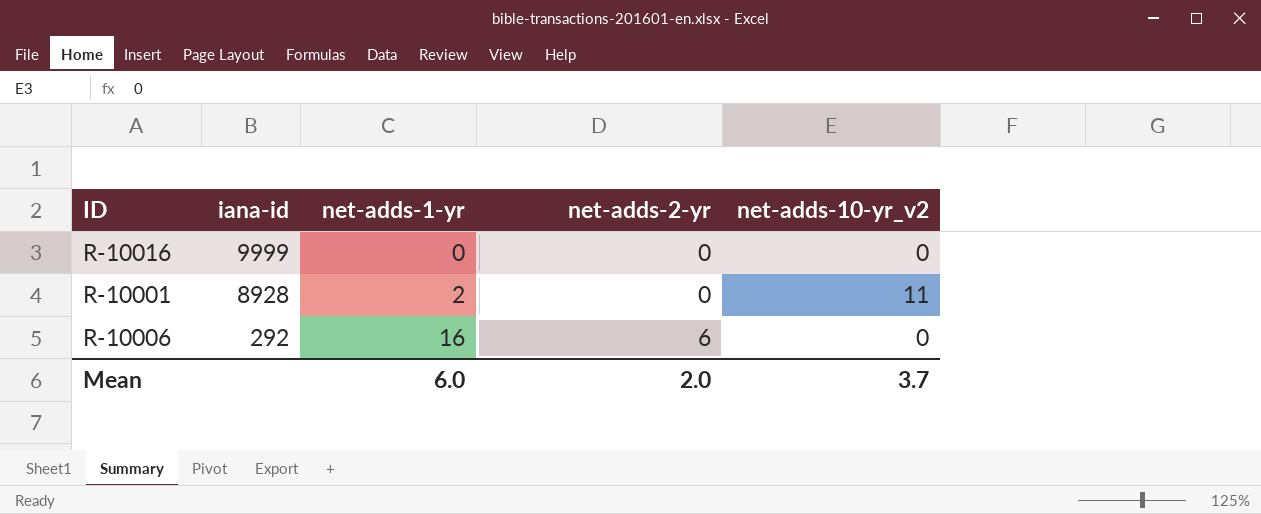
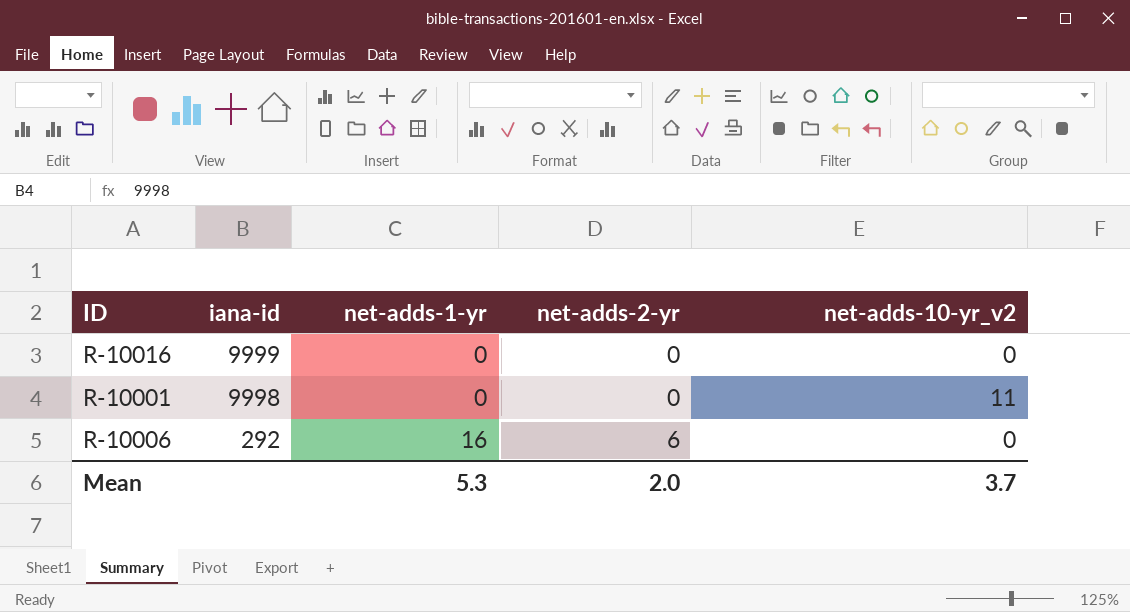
R-10001 | iana-id: 8928 -> 9998
R-10001 | net-adds-1-yr: 2 -> 0
Mean | net-adds-1-yr: 6.0 -> 5.3

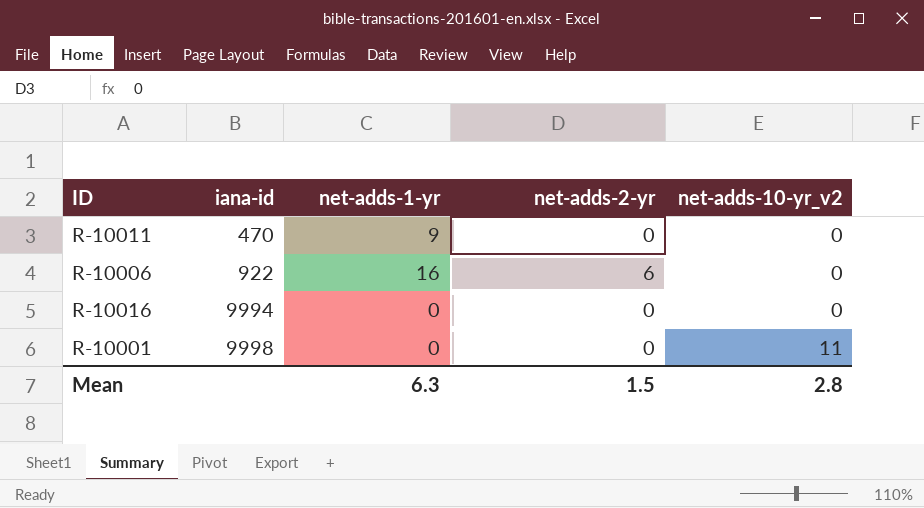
row order: iana-id descending -> iana-id ascending
row R-10011: none -> 470 | 9 | 0 | 0
R-10006 | iana-id: 292 -> 922
R-10016 | iana-id: 9999 -> 9994
Mean | net-adds-1-yr: 5.3 -> 6.3
Mean | net-adds-2-yr: 2.0 -> 1.5
Mean | net-adds-10-yr_v2: 3.7 -> 2.8

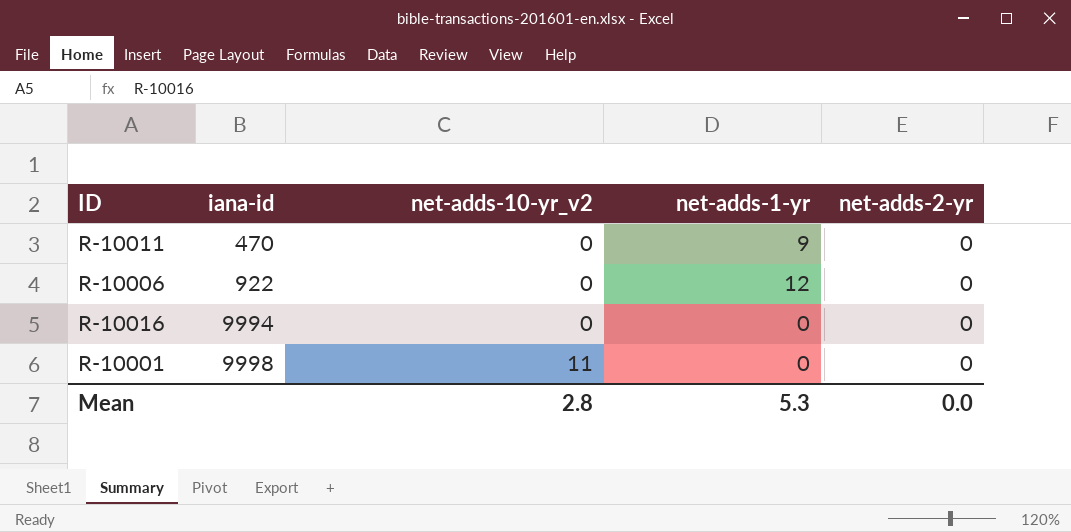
column net-adds-10-yr_v2 | position: 5 -> 3
R-10006 | net-adds-1-yr: 16 -> 12
R-10006 | net-adds-2-yr: 6 -> 0
Mean | net-adds-1-yr: 6.3 -> 5.3
Mean | net-adds-2-yr: 1.5 -> 0.0

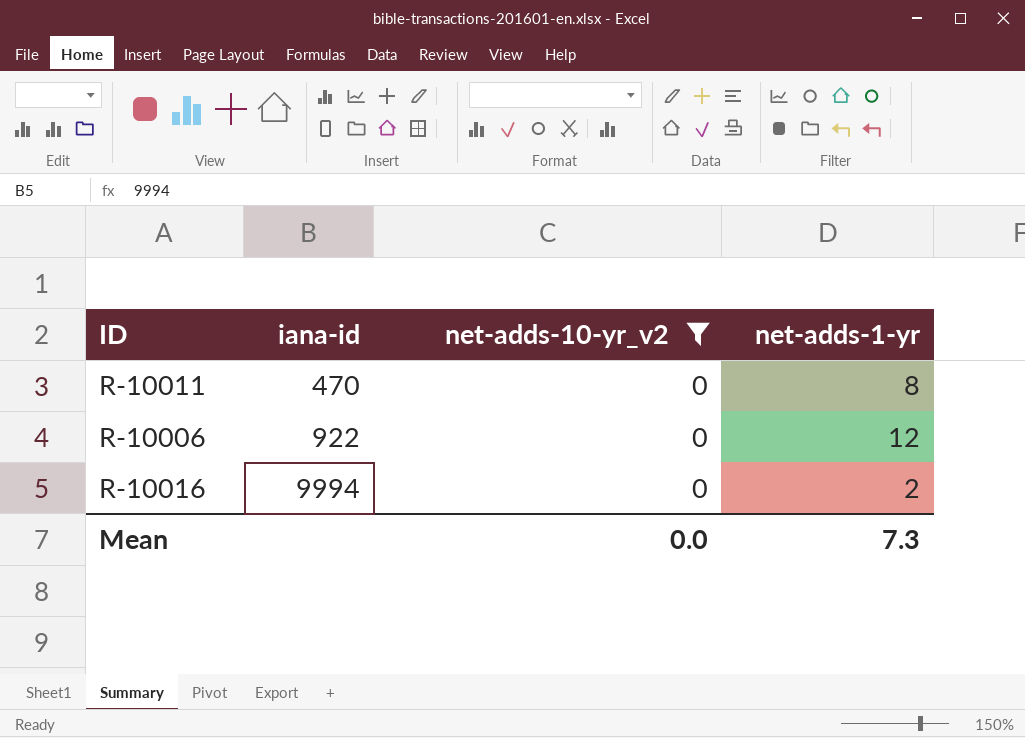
filter: none -> net-adds-10-yr_v2 = 0
column net-adds-2-yr | position: 5 -> none
R-10011 | net-adds-1-yr: 9 -> 8
R-10016 | net-adds-1-yr: 0 -> 2
Mean | net-adds-10-yr_v2: 2.8 -> 0.0
Mean | net-adds-1-yr: 5.3 -> 7.3

